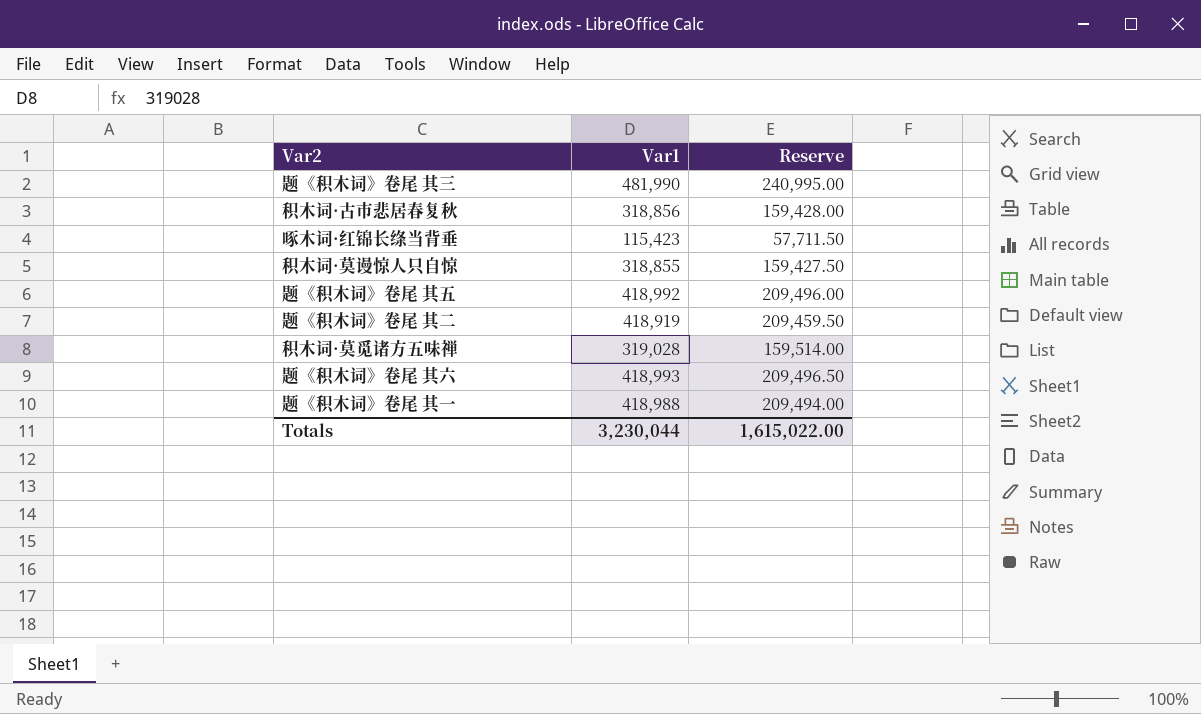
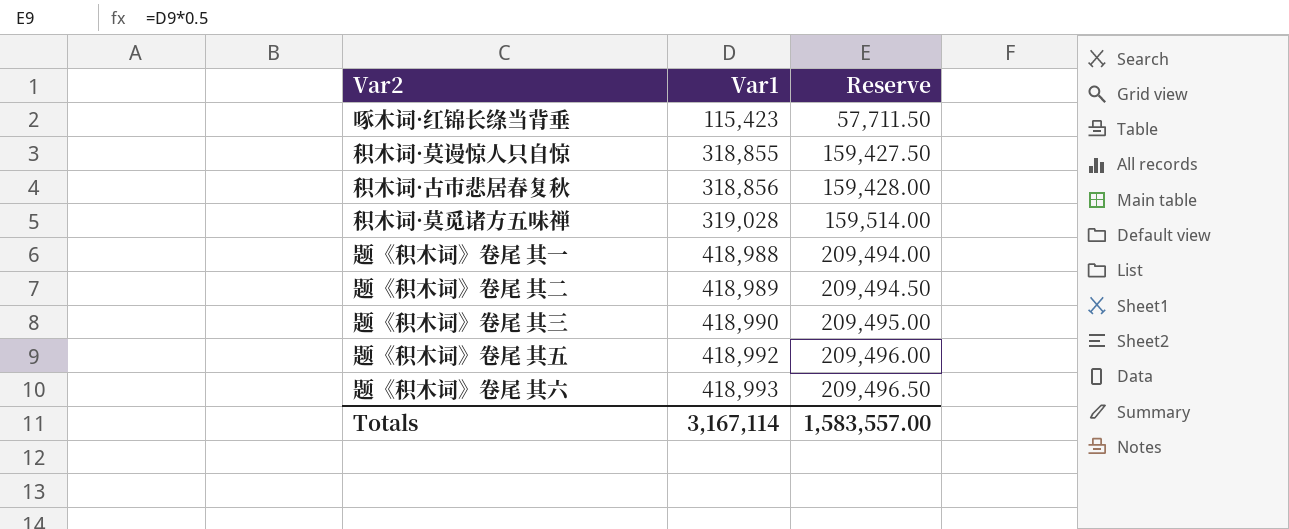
row order: none -> Var1 ascending
题《积木词》卷尾 其二 | Var1: 418,919 -> 418,989
题《积木词》卷尾 其二 | Reserve: 209,459.50 -> 209,494.50
题《积木词》卷尾 其三 | Var1: 481,990 -> 418,990
题《积木词》卷尾 其三 | Reserve: 240,995.00 -> 209,495.00
Totals | Var1: 3,230,044 -> 3,167,114
Totals | Reserve: 1,615,022.00 -> 1,583,557.00

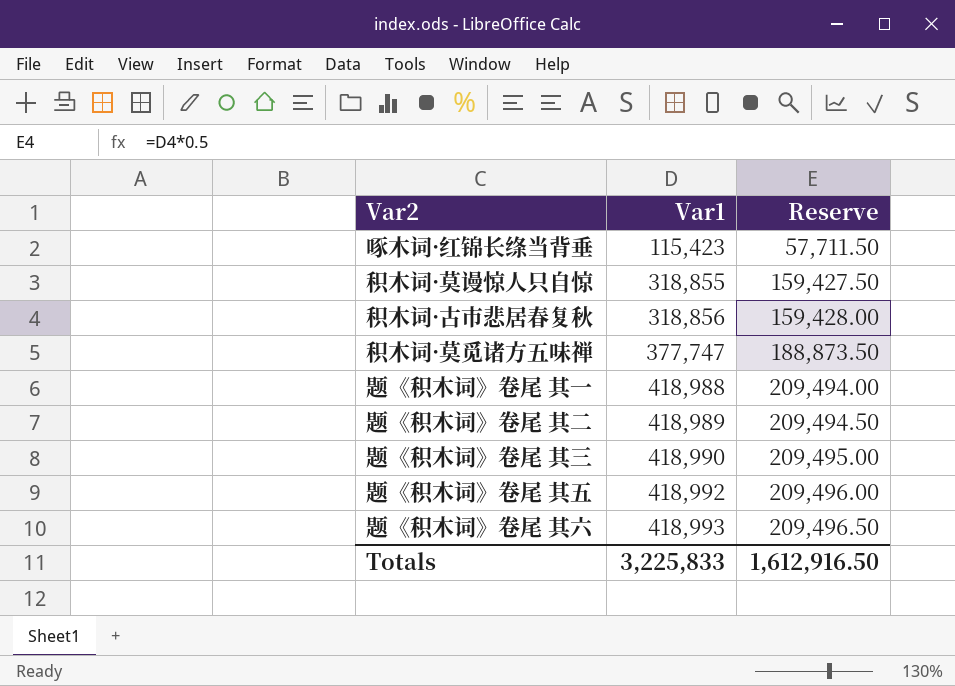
积木词·莫觅诸方五味禅 | Var1: 319,028 -> 377,747
积木词·莫觅诸方五味禅 | Reserve: 159,514.00 -> 188,873.50
Totals | Var1: 3,167,114 -> 3,225,833
Totals | Reserve: 1,583,557.00 -> 1,612,916.50

